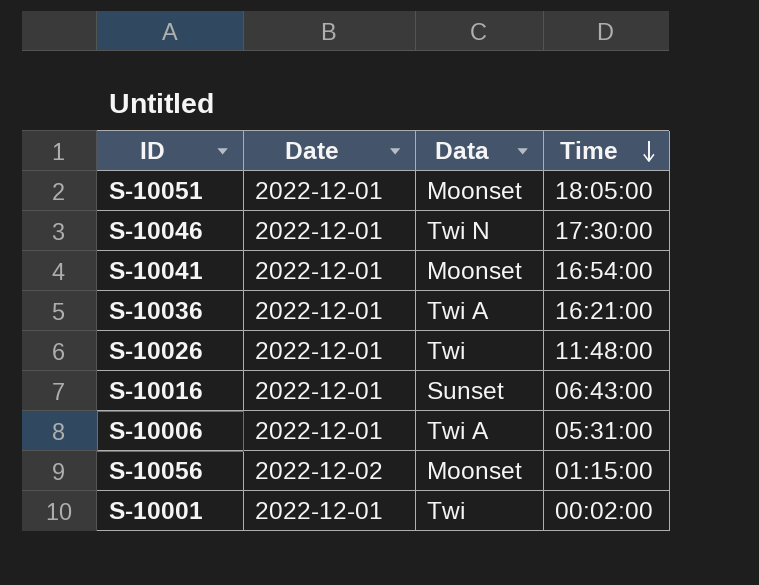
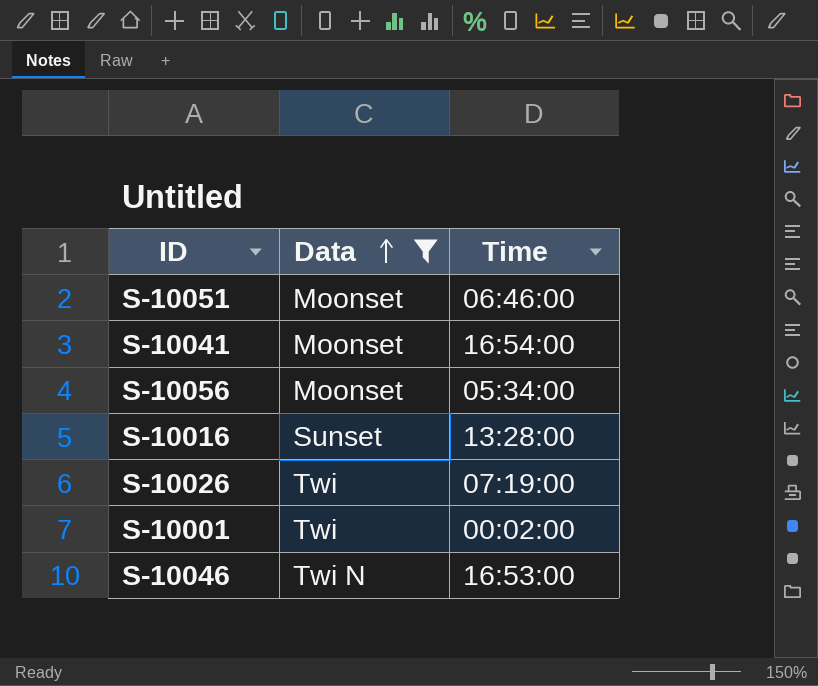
filter: none -> Data != Twi A
row order: Time descending -> Data ascending
column Date | position: 2 -> none
S-10051 | Time: 18:05:00 -> 06:46:00
S-10056 | Time: 01:15:00 -> 05:34:00
S-10016 | Time: 06:43:00 -> 13:28:00
S-10026 | Time: 11:48:00 -> 07:19:00
S-10046 | Time: 17:30:00 -> 16:53:00

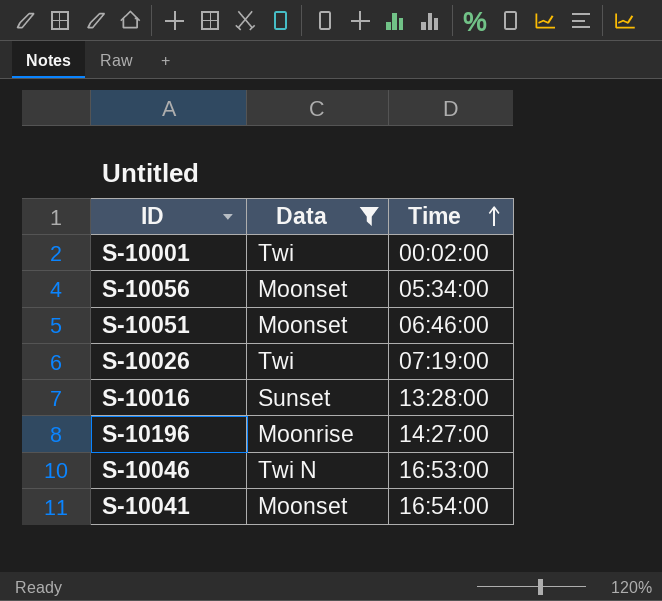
row order: Data ascending -> Time ascending
row S-10196: none -> Moonrise | 14:27:00

